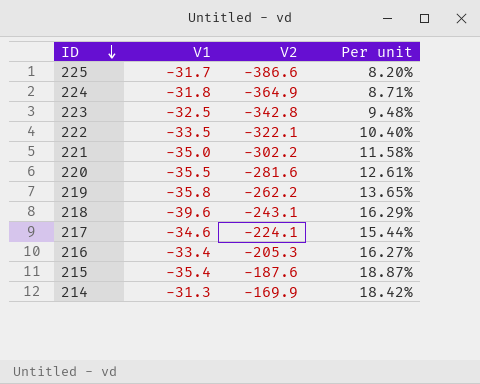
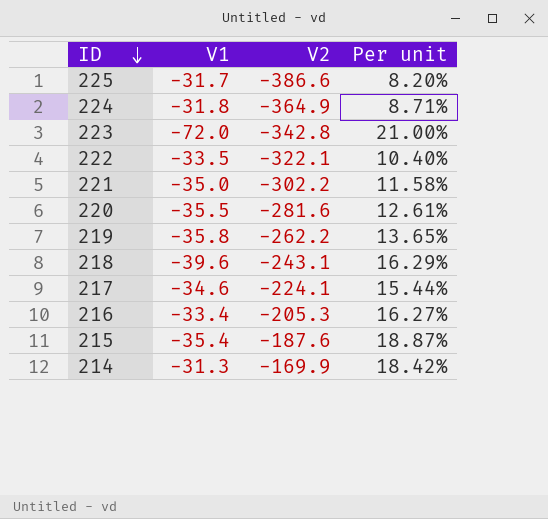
223 | V1: -32.5 -> -72.0
223 | Per unit: 9.48% -> 21.00%

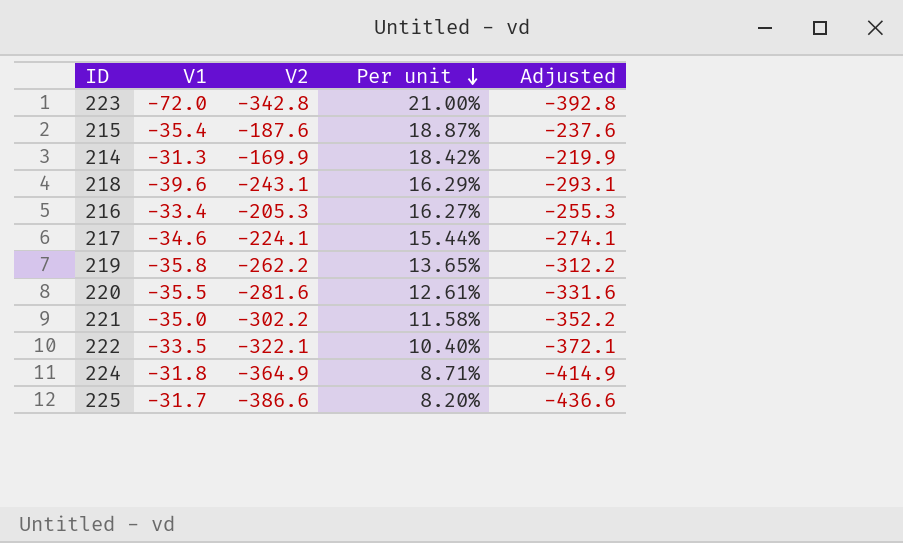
row order: ID descending -> Per unit descending
column Adjusted | formula: none -> [V2] - 50

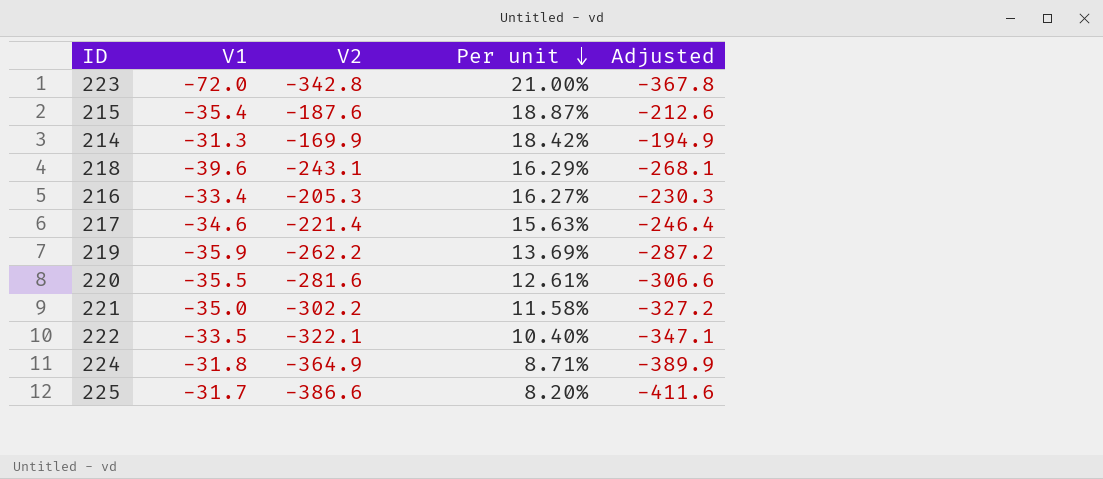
column Adjusted | formula: [V2] - 50 -> [V2] - 25
217 | V2: -224.1 -> -221.4
217 | Per unit: 15.44% -> 15.63%
219 | V1: -35.8 -> -35.9
219 | Per unit: 13.65% -> 13.69%

